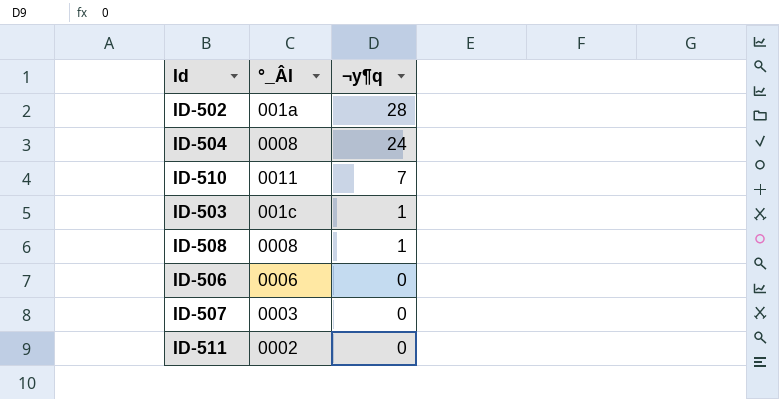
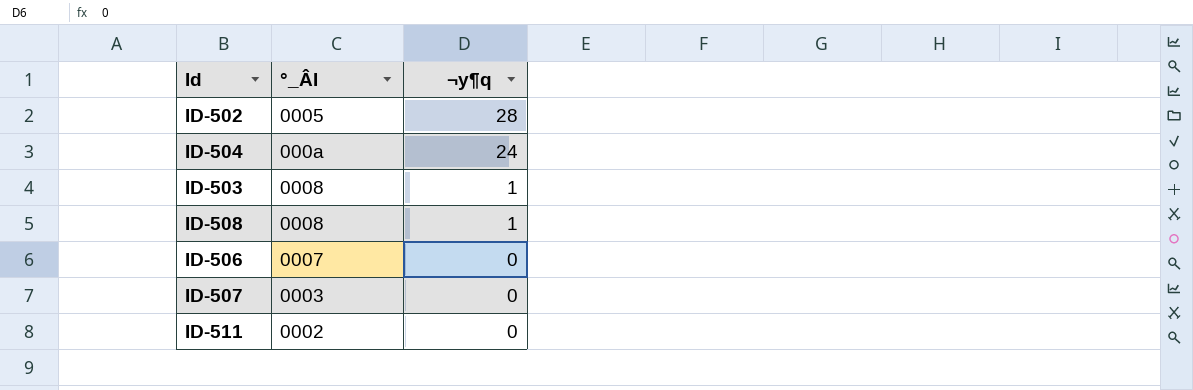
row ID-510: 0011 | 7 -> none
ID-502 | °_ÂI: 001a -> 0005
ID-504 | °_ÂI: 0008 -> 000a
ID-503 | °_ÂI: 001c -> 0008
ID-506 | °_ÂI: 0006 -> 0007

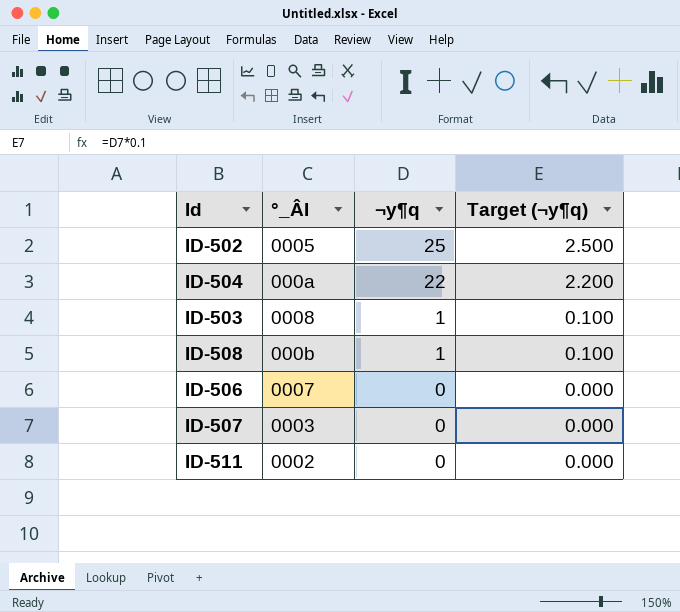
column Target (¬y¶q) | formula: none -> [¬y¶q] * 0.1
ID-502 | ¬y¶q: 28 -> 25
ID-504 | ¬y¶q: 24 -> 22
ID-508 | °_ÂI: 0008 -> 000b

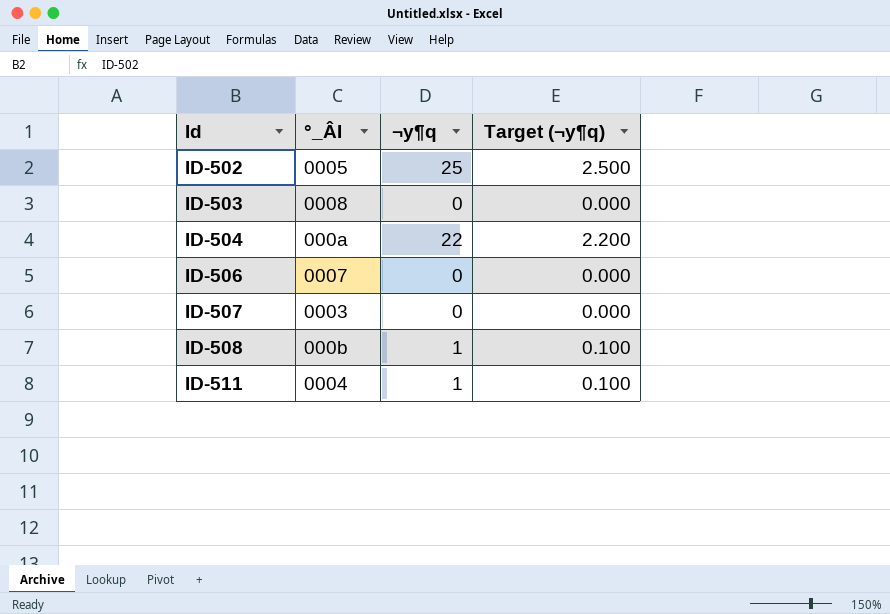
row order: ¬y¶q descending -> Id ascending
ID-503 | ¬y¶q: 1 -> 0
ID-503 | Target (¬y¶q): 0.100 -> 0.000
ID-511 | °_ÂI: 0002 -> 0004
ID-511 | ¬y¶q: 0 -> 1
ID-511 | Target (¬y¶q): 0.000 -> 0.100

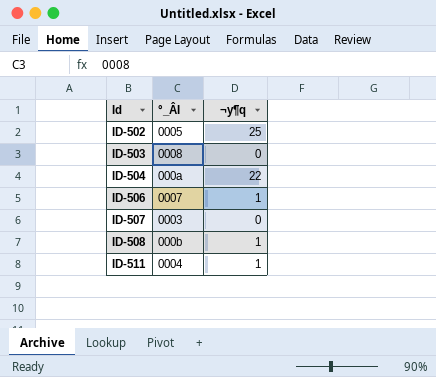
column Target (¬y¶q) | formula: [¬y¶q] * 0.1 -> none
ID-506 | ¬y¶q: 0 -> 1

